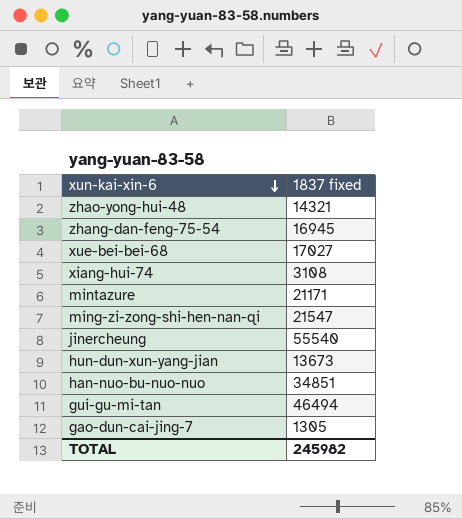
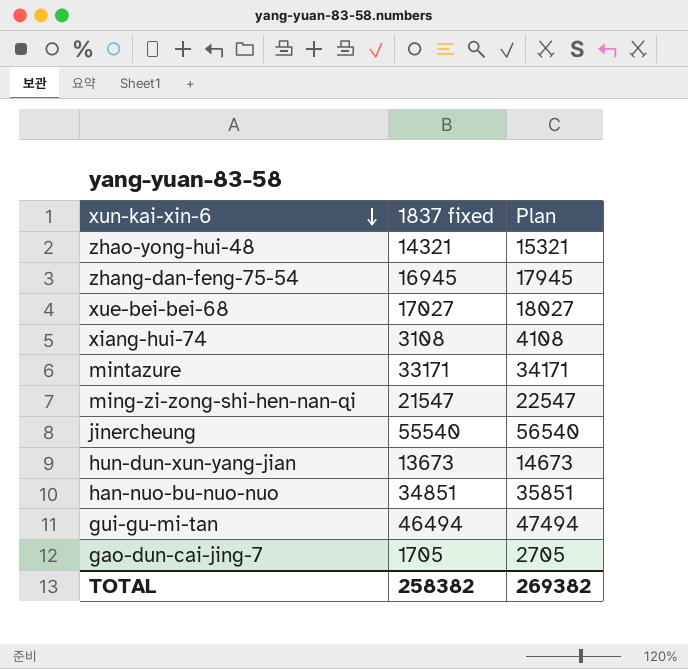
column Plan | formula: none -> [1837 fixed] + 1000
mintazure | 1837 fixed: 21171 -> 33171
gao-dun-cai-jing-7 | 1837 fixed: 1305 -> 1705
TOTAL | 1837 fixed: 245982 -> 258382

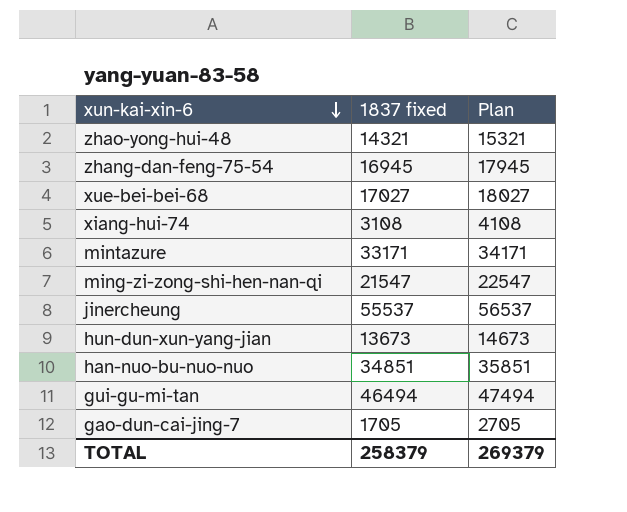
jinercheung | 1837 fixed: 55540 -> 55537
jinercheung | Plan: 56540 -> 56537
TOTAL | 1837 fixed: 258382 -> 258379
TOTAL | Plan: 269382 -> 269379

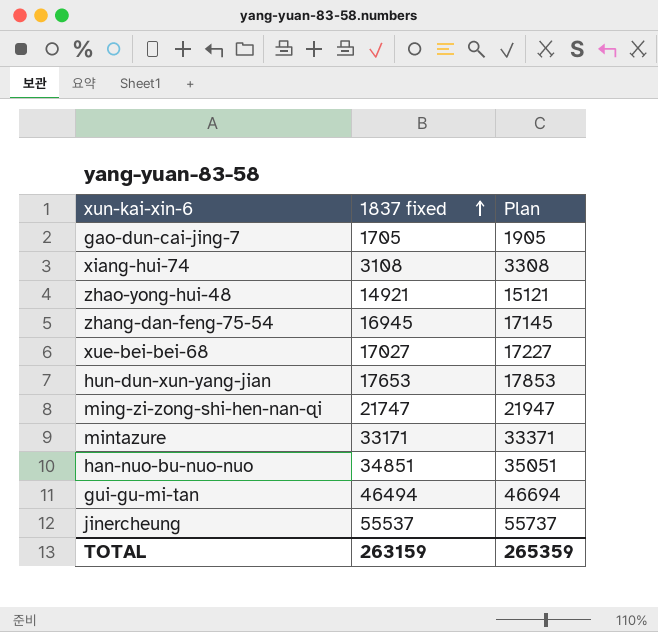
row order: xun-kai-xin-6 descending -> 1837 fixed ascending
column Plan | formula: [1837 fixed] + 1000 -> [1837 fixed] + 200
zhao-yong-hui-48 | 1837 fixed: 14321 -> 14921
hun-dun-xun-yang-jian | 1837 fixed: 13673 -> 17653
ming-zi-zong-shi-hen-nan-qi | 1837 fixed: 21547 -> 21747
TOTAL | 1837 fixed: 258379 -> 263159
TOTAL | Plan: 269379 -> 265359

